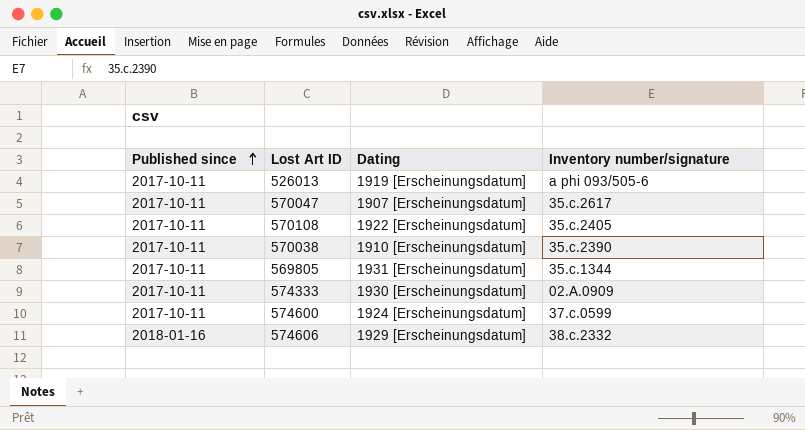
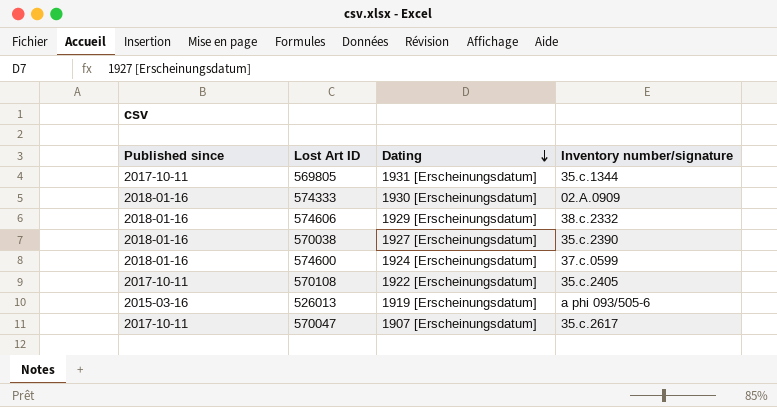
row order: Published since ascending -> Dating descending
574333 | Published since: 2017-10-11 -> 2018-01-16
570038 | Published since: 2017-10-11 -> 2018-01-16
570038 | Dating: 1910 [Erscheinungsdatum] -> 1927 [Erscheinungsdatum]
574600 | Published since: 2017-10-11 -> 2018-01-16
526013 | Published since: 2017-10-11 -> 2015-03-16

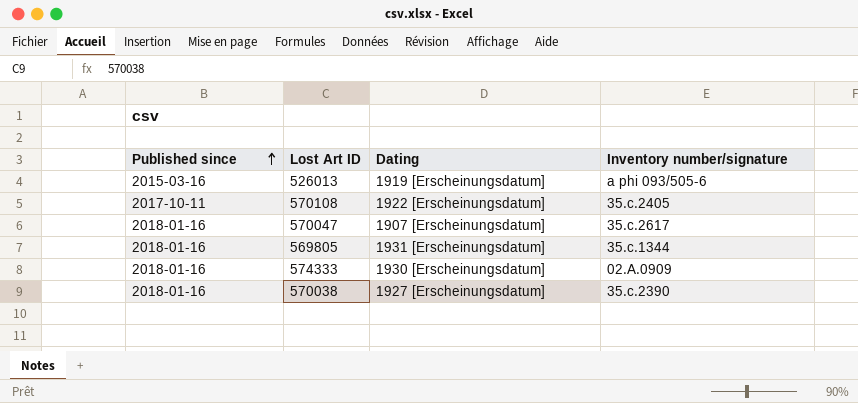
row order: Dating descending -> Published since ascending
row 574606: 2018-01-16 | 1929 [Erscheinungsdatum] | 38.c.2332 -> none
row 574600: 2018-01-16 | 1924 [Erscheinungsdatum] | 37.c.0599 -> none
570047 | Published since: 2017-10-11 -> 2018-01-16
569805 | Published since: 2017-10-11 -> 2018-01-16

